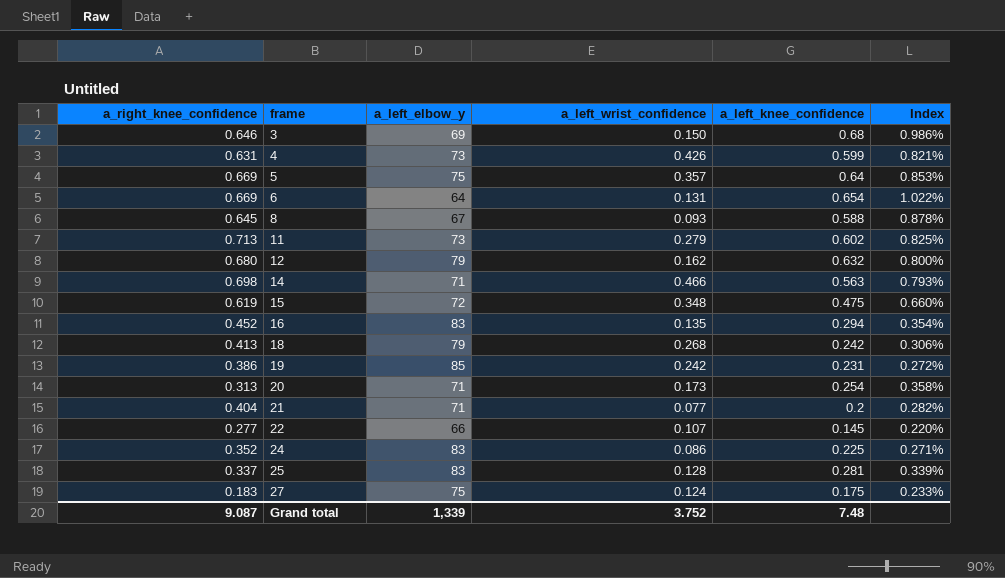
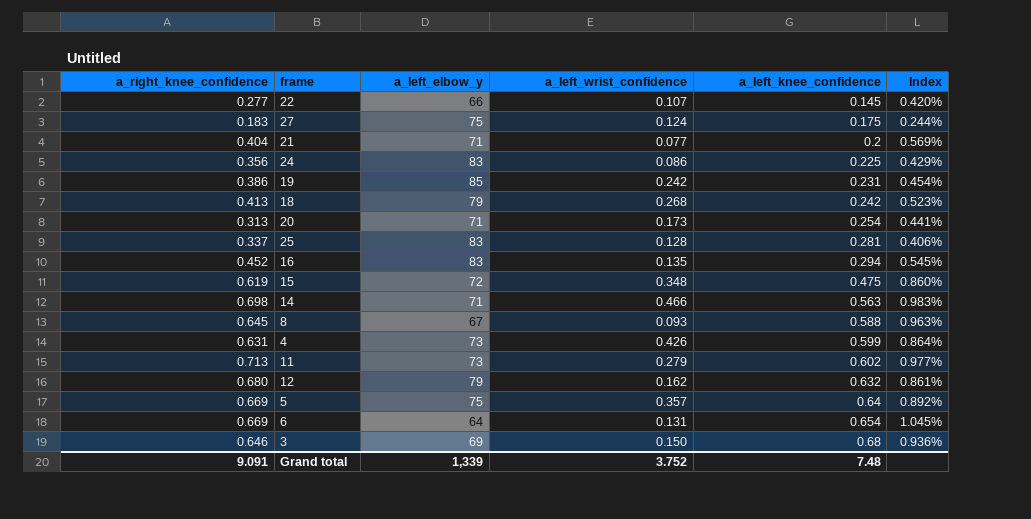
row order: frame ascending -> a_left_knee_confidence ascending
column Index | formula: [a_left_knee_confidence] / [a_left_elbow_y] -> [a_right_knee_confidence] / [a_left_elbow_y]
24 | a_right_knee_confidence: 0.352 -> 0.356
Grand total | a_right_knee_confidence: 9.087 -> 9.091

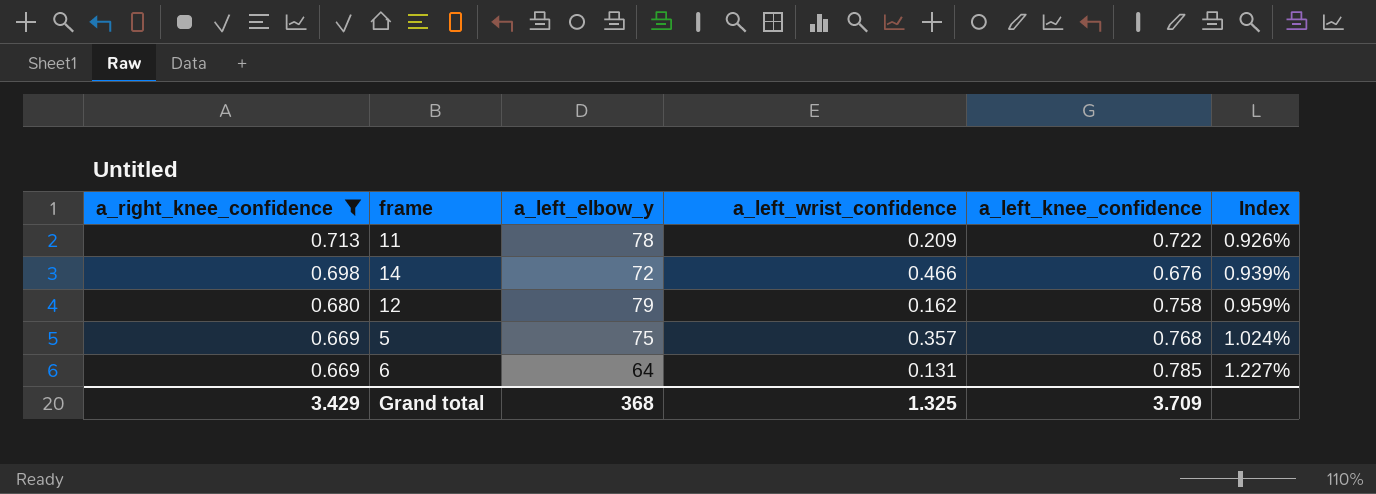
filter: none -> a_right_knee_confidence >= 0.669
row order: a_left_knee_confidence ascending -> a_right_knee_confidence descending
column Index | formula: [a_right_knee_confidence] / [a_left_elbow_y] -> [a_left_knee_confidence] / [a_left_elbow_y]
11 | a_left_elbow_y: 73 -> 78
11 | a_left_wrist_confidence: 0.279 -> 0.209
11 | a_left_knee_confidence: 0.602 -> 0.722
14 | a_left_elbow_y: 71 -> 72
14 | a_left_knee_confidence: 0.563 -> 0.676
12 | a_left_knee_confidence: 0.632 -> 0.758
5 | a_left_knee_confidence: 0.64 -> 0.768
6 | a_left_knee_confidence: 0.654 -> 0.785
Grand total | a_right_knee_confidence: 9.091 -> 3.429
Grand total | a_left_elbow_y: 1,339 -> 368
Grand total | a_left_wrist_confidence: 3.752 -> 1.325
Grand total | a_left_knee_confidence: 7.48 -> 3.709

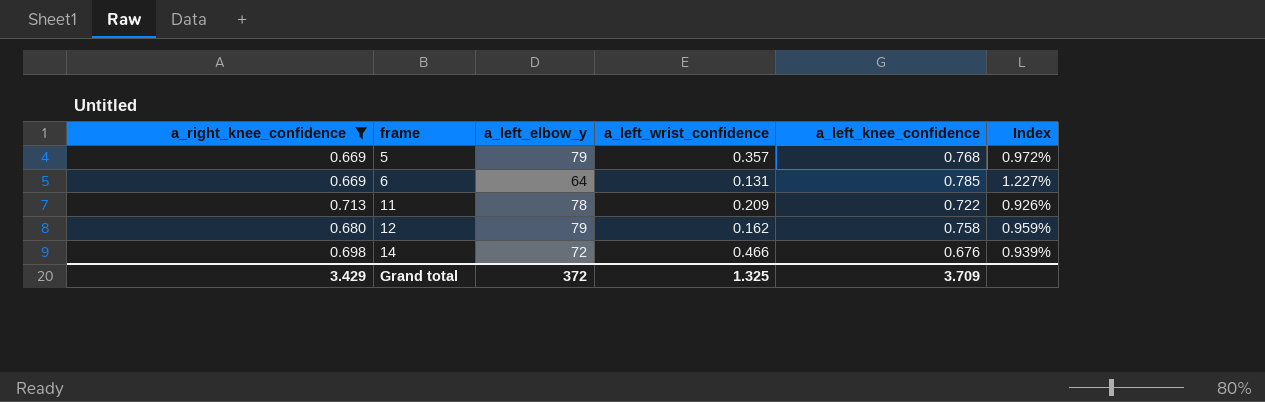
row order: a_right_knee_confidence descending -> frame ascending
5 | a_left_elbow_y: 75 -> 79
5 | Index: 1.024% -> 0.972%
Grand total | a_left_elbow_y: 368 -> 372

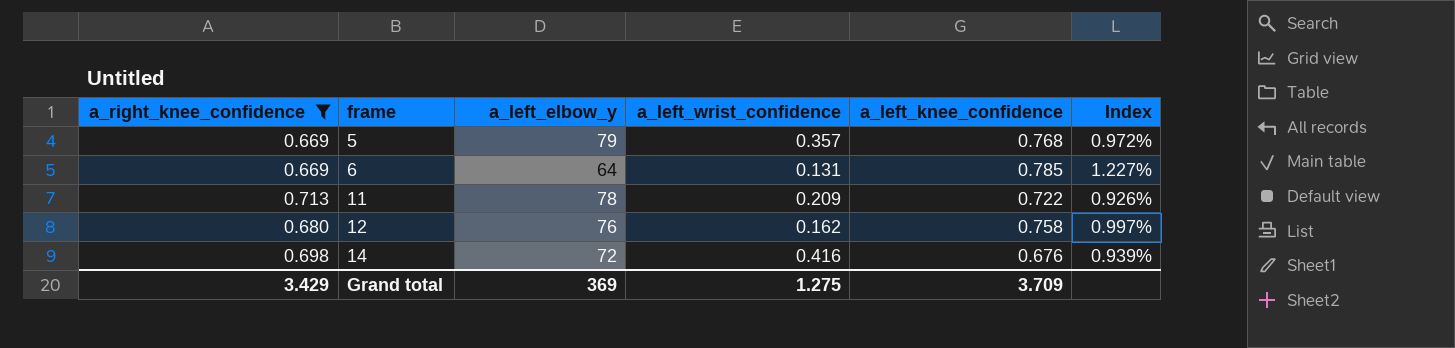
12 | a_left_elbow_y: 79 -> 76
12 | Index: 0.959% -> 0.997%
14 | a_left_wrist_confidence: 0.466 -> 0.416
Grand total | a_left_elbow_y: 372 -> 369
Grand total | a_left_wrist_confidence: 1.325 -> 1.275

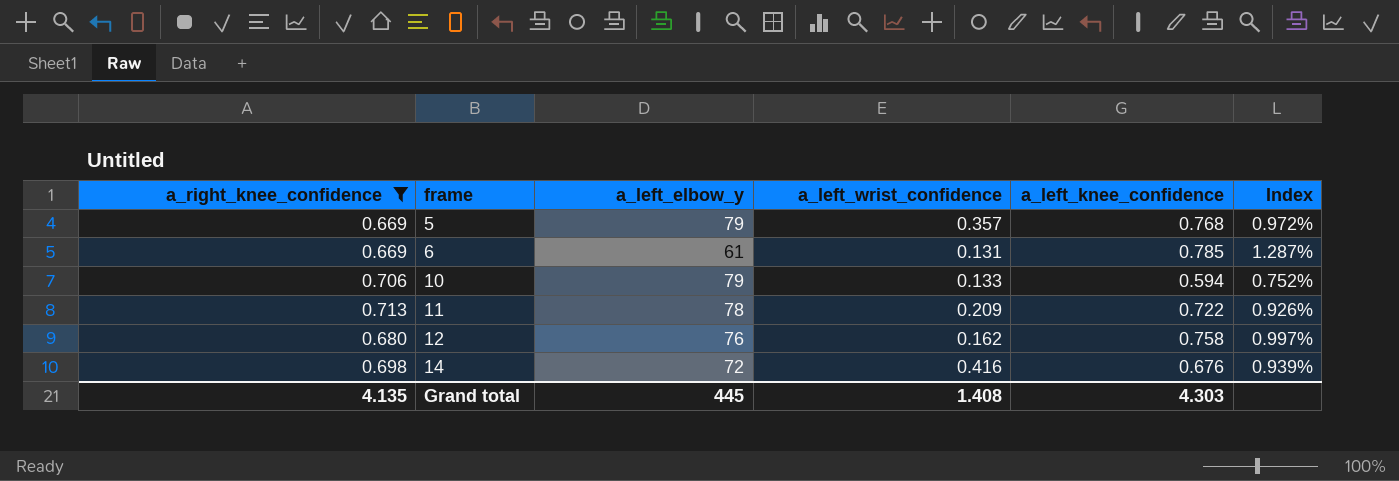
6 | a_left_elbow_y: 64 -> 61
6 | Index: 1.227% -> 1.287%
row 10: none -> 0.706 | 79 | 0.133 | 0.594 | 0.752%
Grand total | a_right_knee_confidence: 3.429 -> 4.135
Grand total | a_left_elbow_y: 369 -> 445
Grand total | a_left_wrist_confidence: 1.275 -> 1.408
Grand total | a_left_knee_confidence: 3.709 -> 4.303

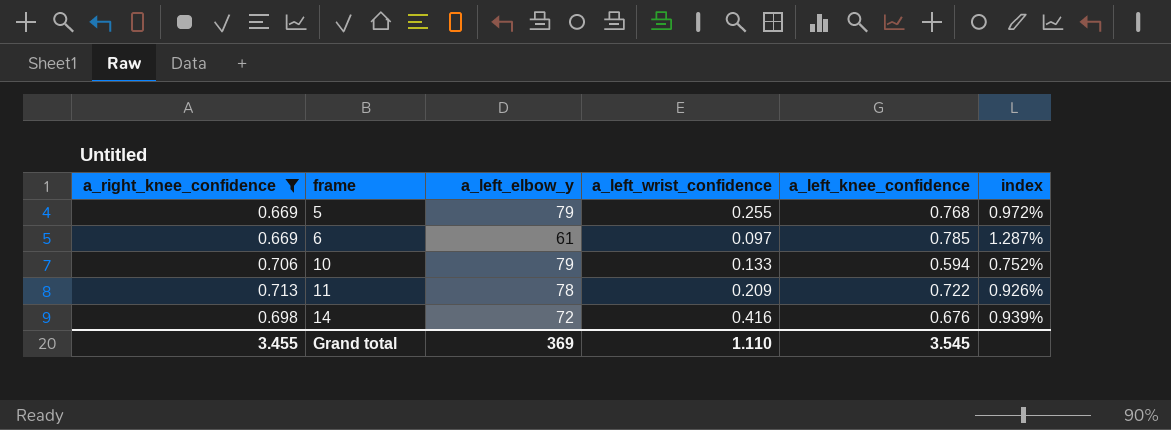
column name: Index -> index
row 12: 0.680 | 76 | 0.162 | 0.758 | 0.997% -> none
5 | a_left_wrist_confidence: 0.357 -> 0.255
6 | a_left_wrist_confidence: 0.131 -> 0.097
Grand total | a_right_knee_confidence: 4.135 -> 3.455
Grand total | a_left_elbow_y: 445 -> 369
Grand total | a_left_wrist_confidence: 1.408 -> 1.110
Grand total | a_left_knee_confidence: 4.303 -> 3.545

